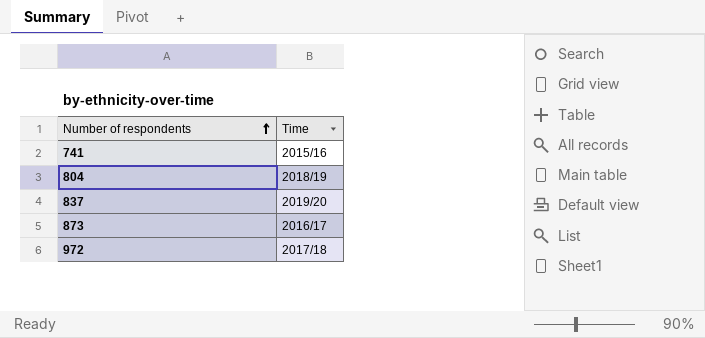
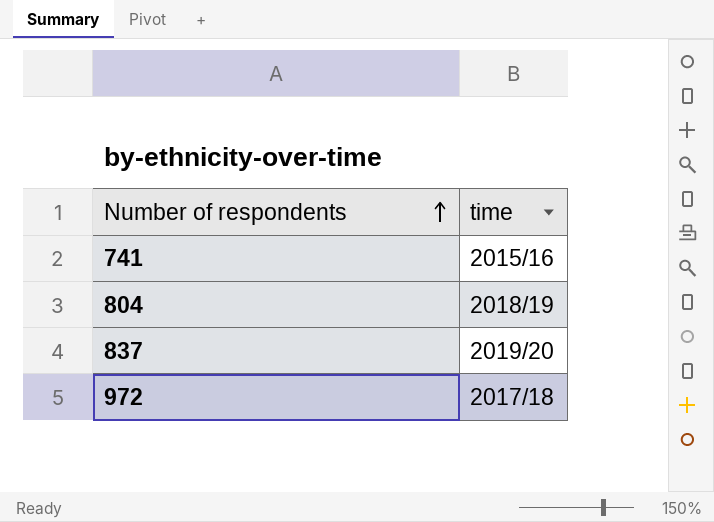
column name: Time -> time
row 873: 2016/17 -> none

